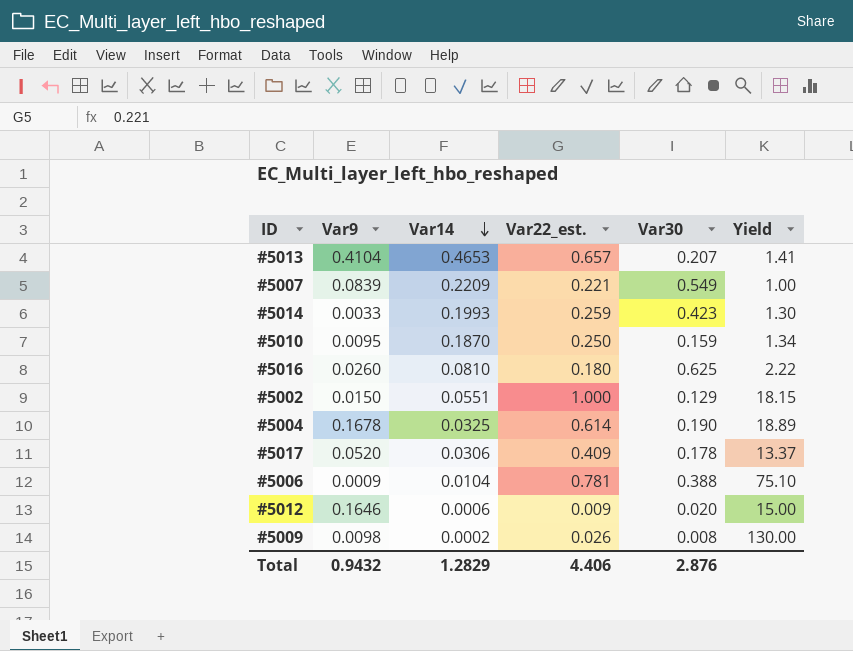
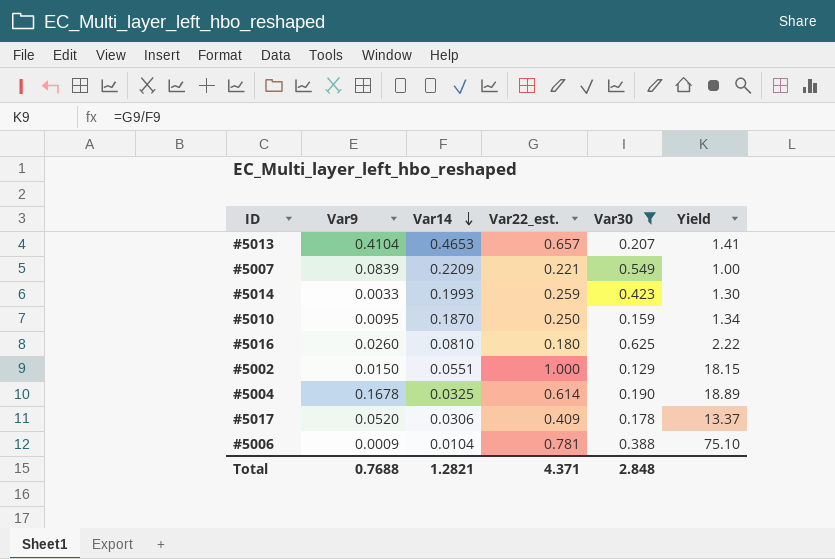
filter: none -> Var30 >= 0.129
Total | Var9: 0.9432 -> 0.7688
Total | Var14: 1.2829 -> 1.2821
Total | Var22_est.: 4.406 -> 4.371
Total | Var30: 2.876 -> 2.848

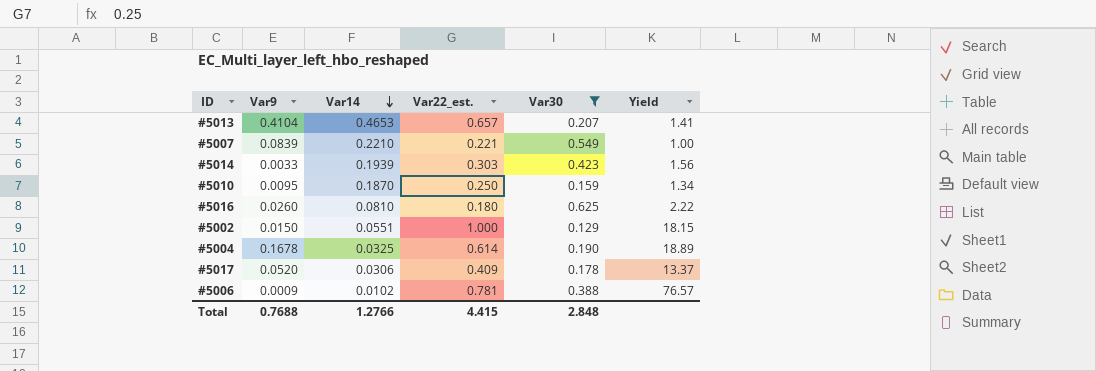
#5007 | Var14: 0.2209 -> 0.2210
#5014 | Var14: 0.1993 -> 0.1939
#5014 | Var22_est.: 0.259 -> 0.303
#5014 | Yield: 1.30 -> 1.56
#5006 | Var14: 0.0104 -> 0.0102
#5006 | Yield: 75.10 -> 76.57
Total | Var14: 1.2821 -> 1.2766
Total | Var22_est.: 4.371 -> 4.415

